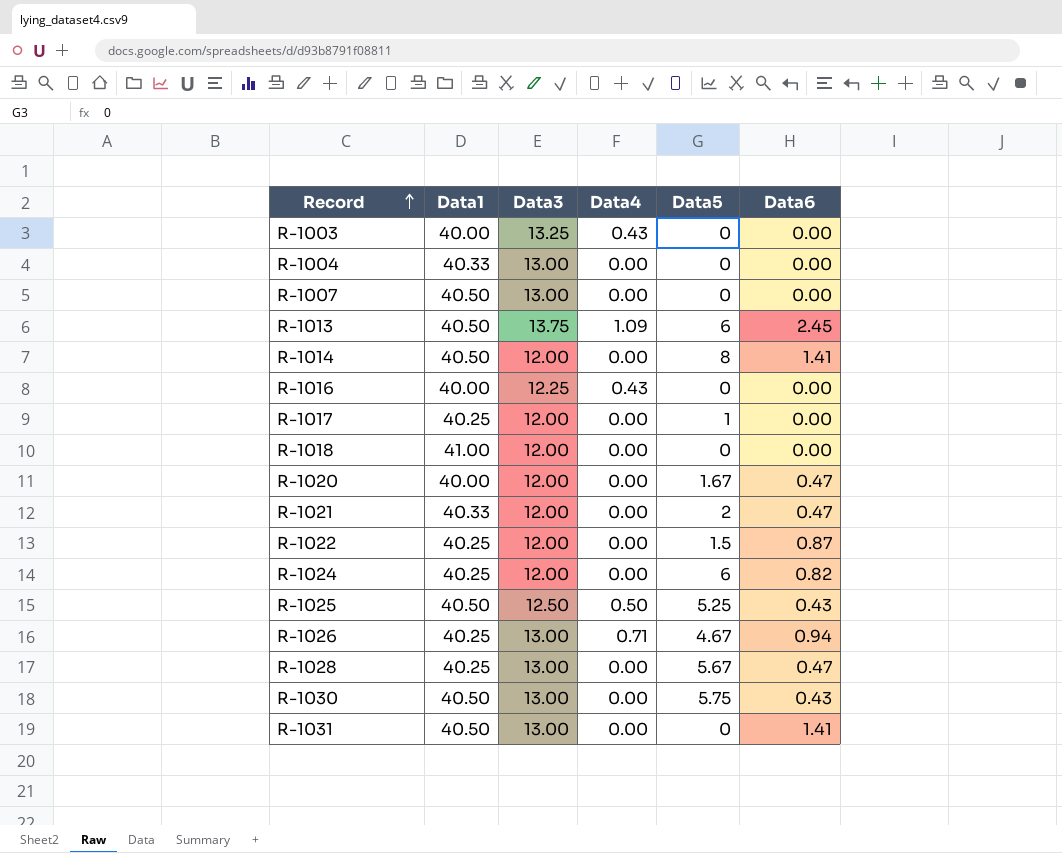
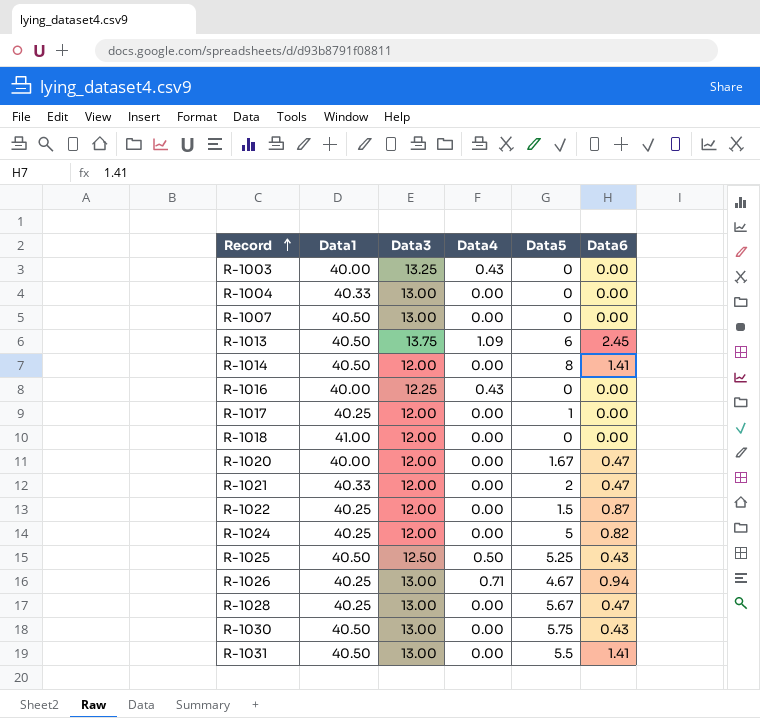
R-1024 | Data5: 6 -> 5
R-1031 | Data5: 0 -> 5.5

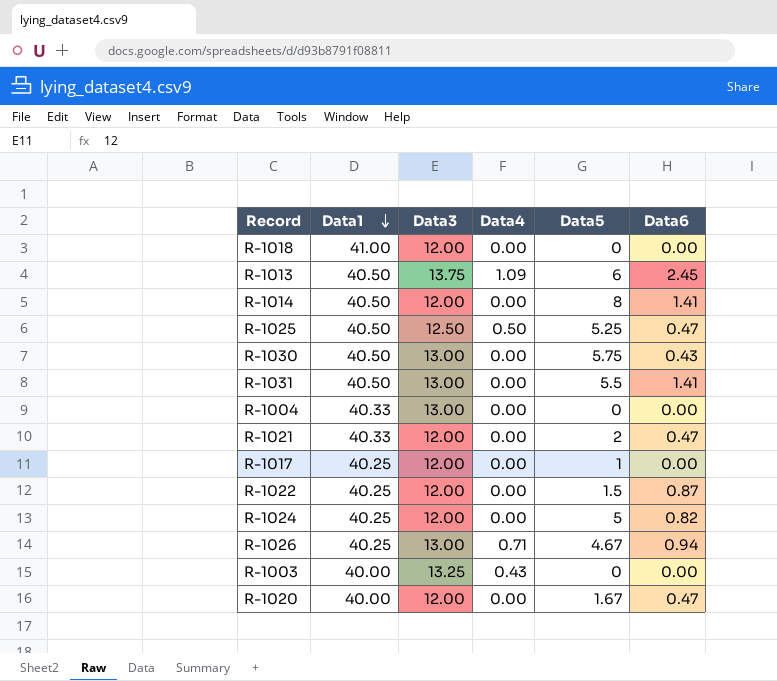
row order: Record ascending -> Data1 descending
row R-1007: 40.50 | 13.00 | 0.00 | 0 | 0.00 -> none
row R-1016: 40.00 | 12.25 | 0.43 | 0 | 0.00 -> none
row R-1028: 40.25 | 13.00 | 0.00 | 5.67 | 0.47 -> none
R-1025 | Data6: 0.43 -> 0.47

